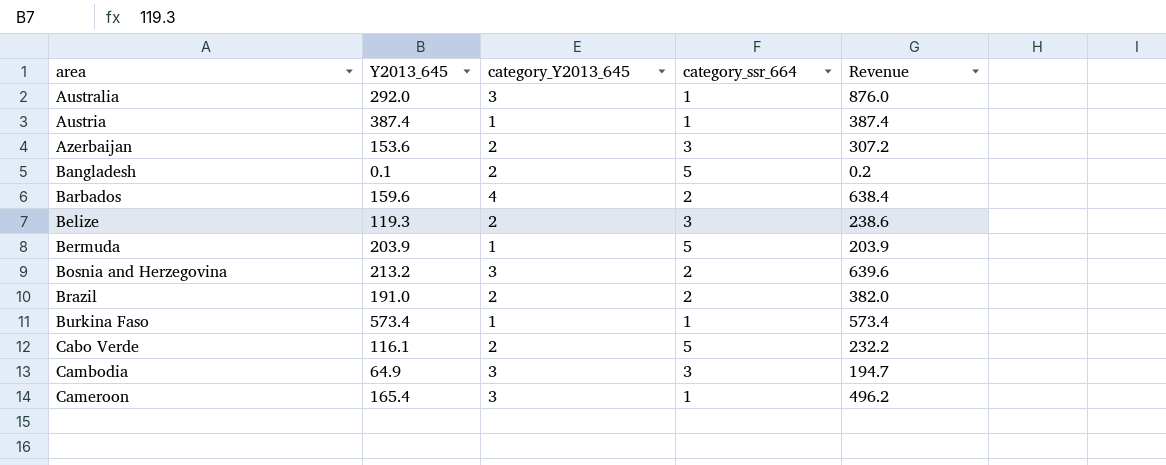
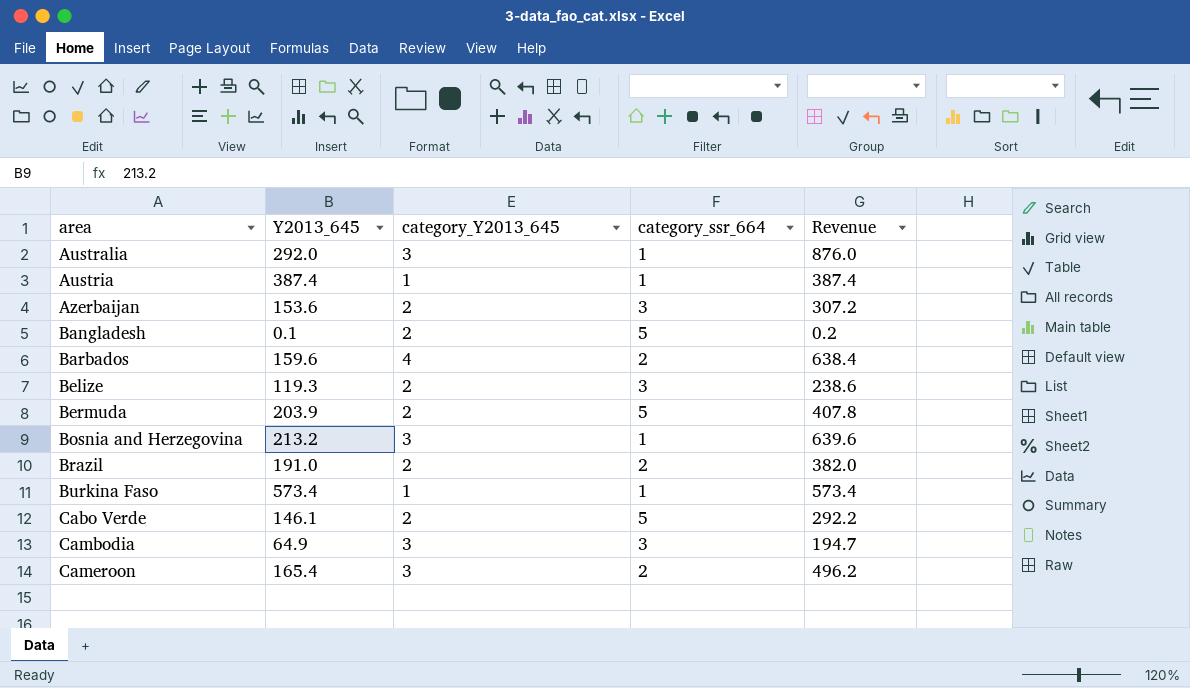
Bermuda | category_Y2013_645: 1 -> 2
Bermuda | Revenue: 203.9 -> 407.8
Bosnia and Herzegovina | category_ssr_664: 2 -> 1
Cabo Verde | Y2013_645: 116.1 -> 146.1
Cabo Verde | Revenue: 232.2 -> 292.2
Cameroon | category_ssr_664: 1 -> 2

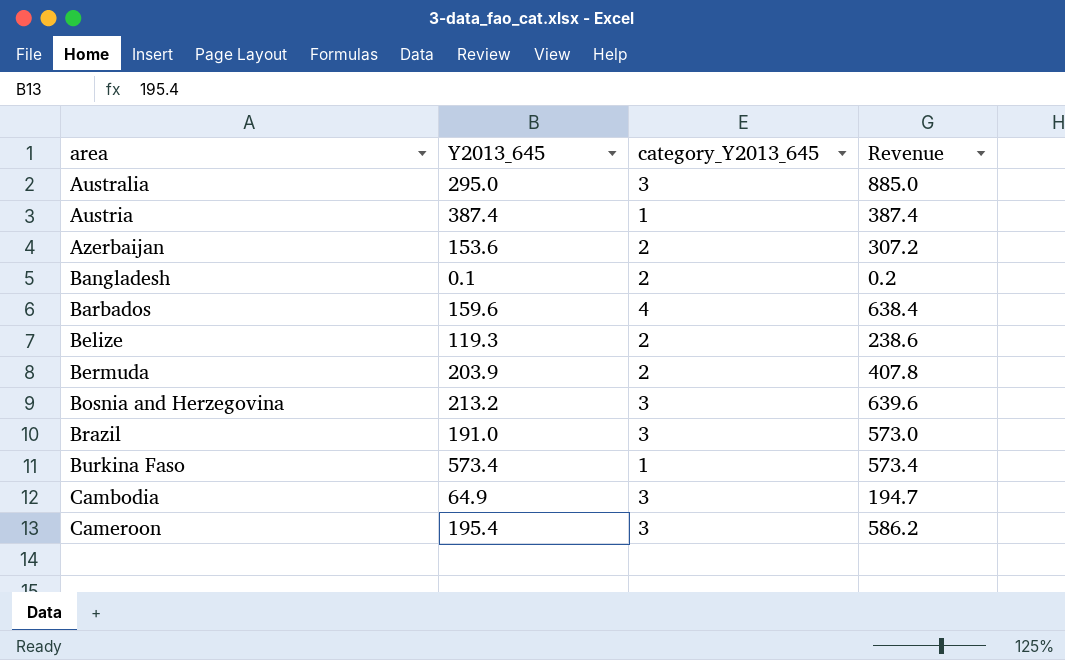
column category_ssr_664 | position: 4 -> none
row Cabo Verde: 146.1 | 2 | 5 | 292.2 -> none
Australia | Y2013_645: 292.0 -> 295.0
Australia | Revenue: 876.0 -> 885.0
Brazil | category_Y2013_645: 2 -> 3
Brazil | Revenue: 382.0 -> 573.0
Cameroon | Y2013_645: 165.4 -> 195.4
Cameroon | Revenue: 496.2 -> 586.2

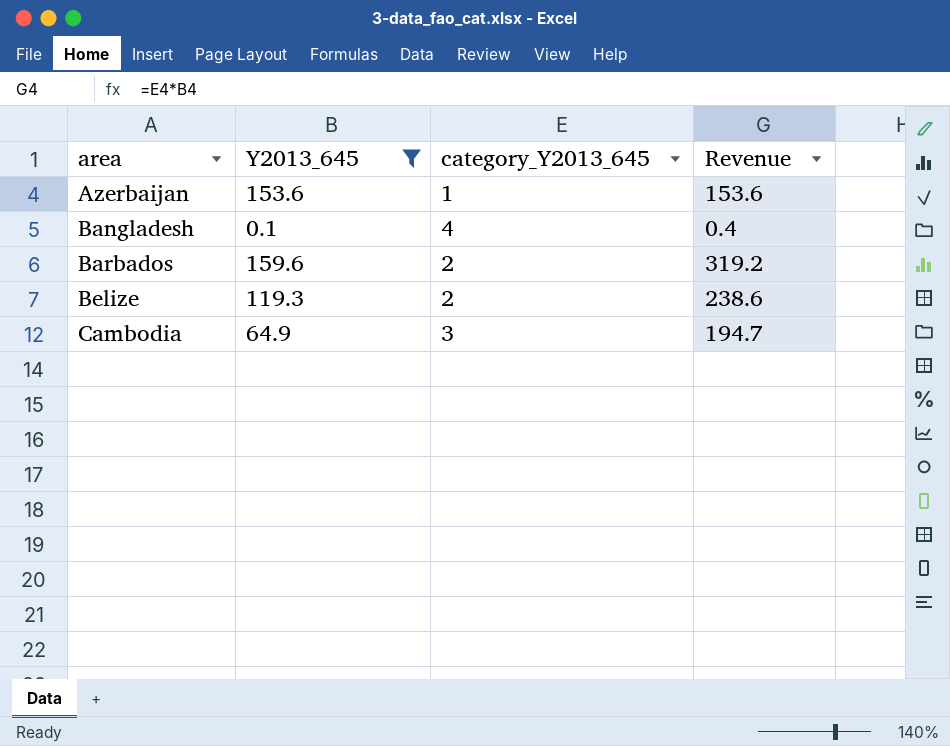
filter: none -> Y2013_645 <= 159.6
Azerbaijan | category_Y2013_645: 2 -> 1
Azerbaijan | Revenue: 307.2 -> 153.6
Bangladesh | category_Y2013_645: 2 -> 4
Bangladesh | Revenue: 0.2 -> 0.4
Barbados | category_Y2013_645: 4 -> 2
Barbados | Revenue: 638.4 -> 319.2

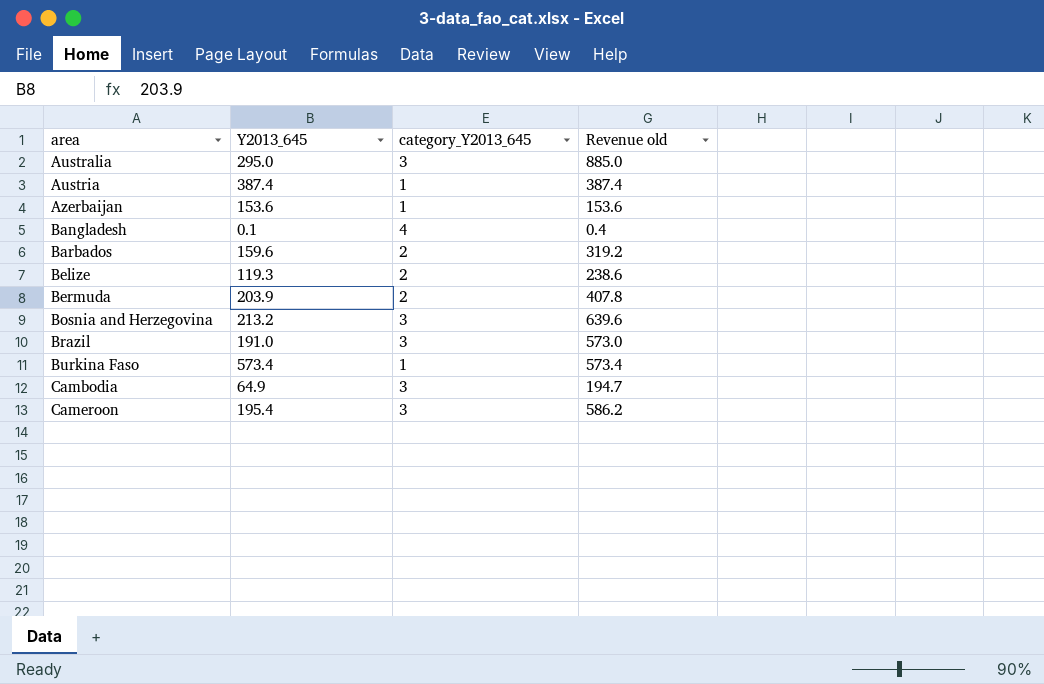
filter: Y2013_645 <= 159.6 -> none
column name: Revenue -> Revenue old

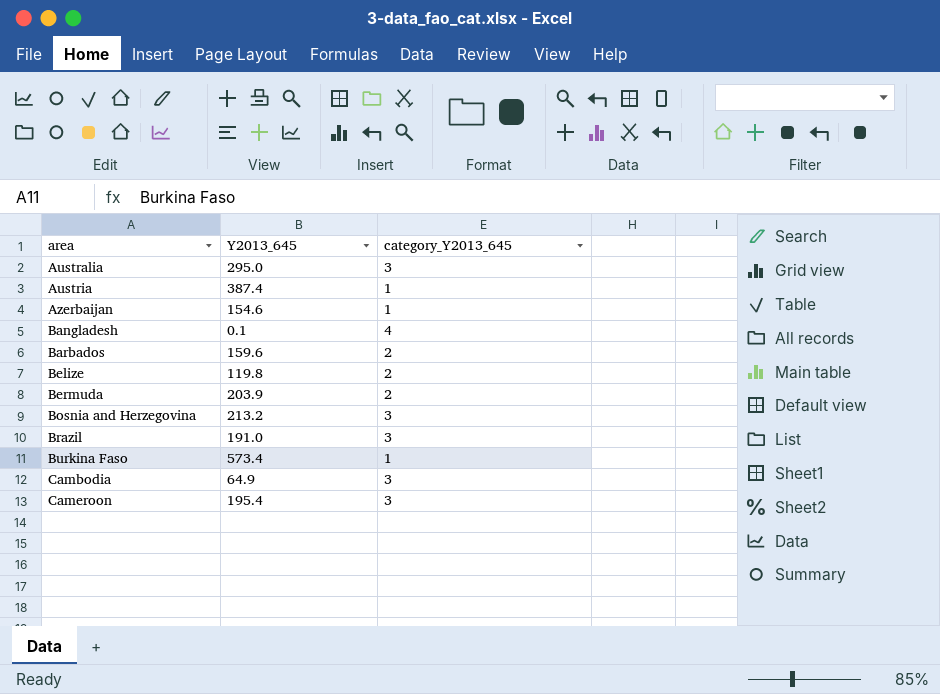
column Revenue old | formula: [Y2013_645] * [category_Y2013_645] -> none
Azerbaijan | Y2013_645: 153.6 -> 154.6
Belize | Y2013_645: 119.3 -> 119.8

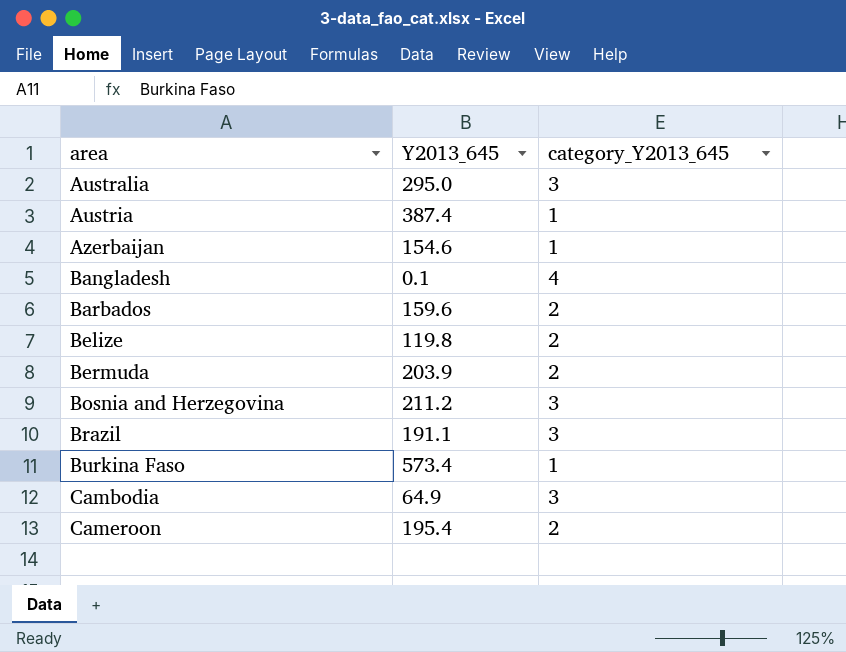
Bosnia and Herzegovina | Y2013_645: 213.2 -> 211.2
Brazil | Y2013_645: 191.0 -> 191.1
Cameroon | category_Y2013_645: 3 -> 2

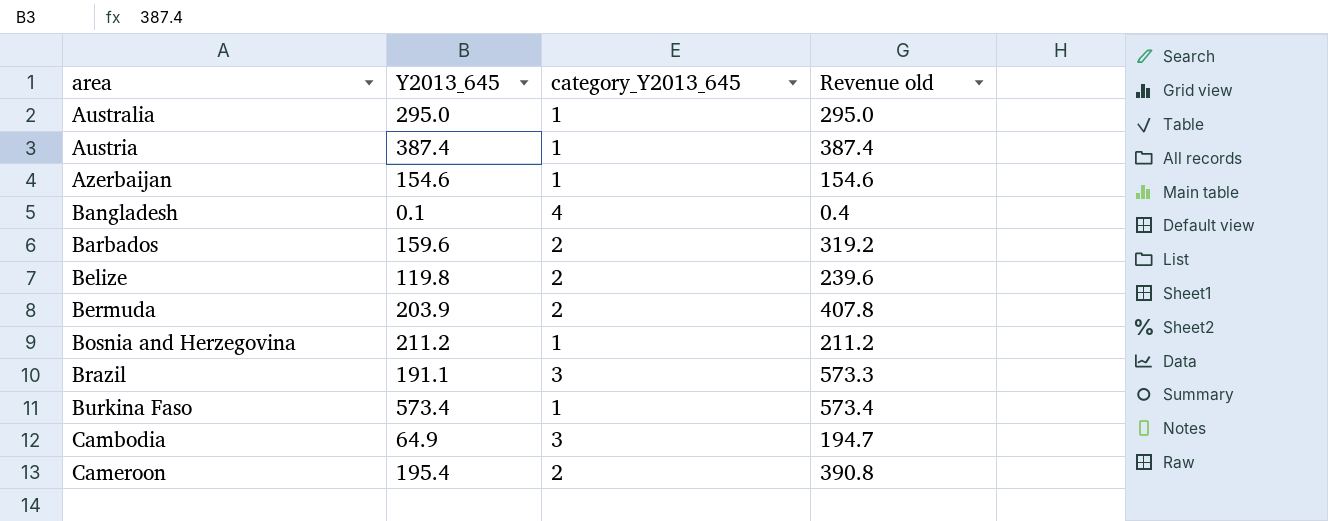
column Revenue old | formula: none -> [Y2013_645] * [category_Y2013_645]
Australia | category_Y2013_645: 3 -> 1
Bosnia and Herzegovina | category_Y2013_645: 3 -> 1

